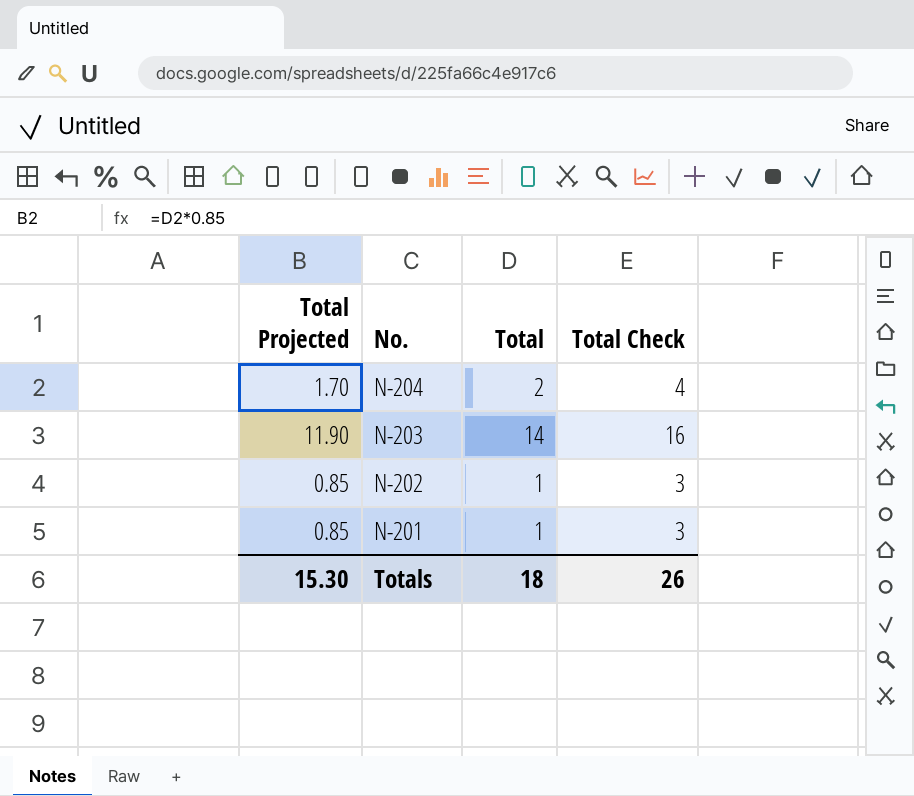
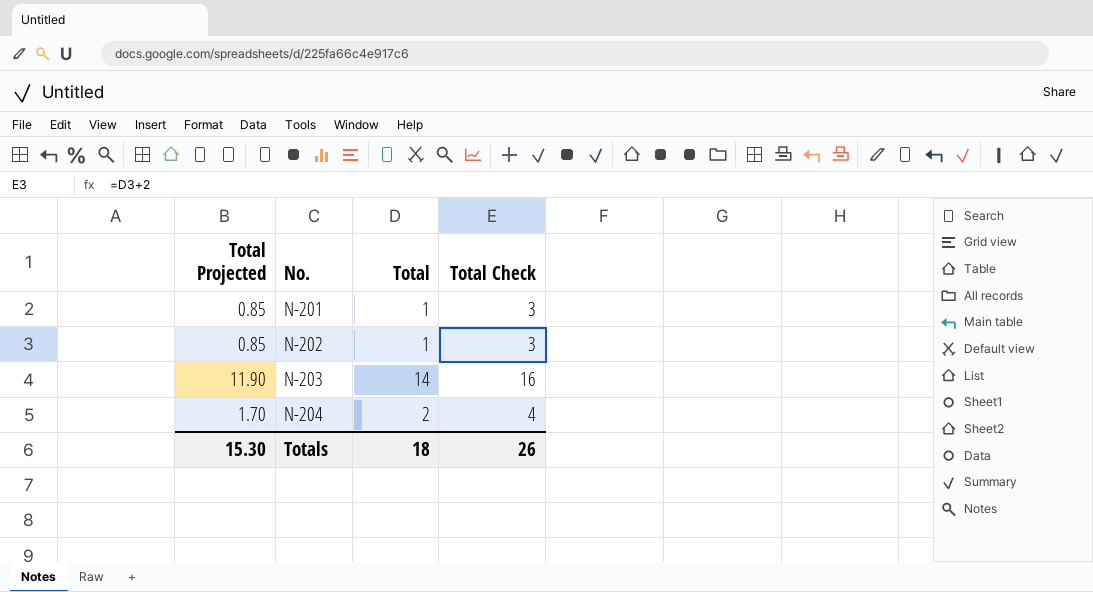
row order: No. descending -> No. ascending

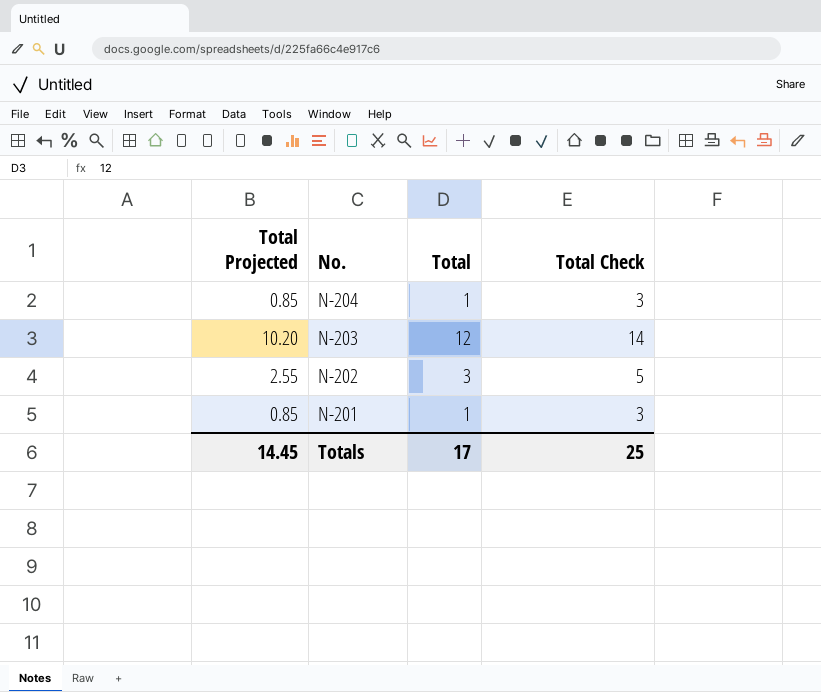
row order: No. ascending -> No. descending
N-204 | Total Projected: 1.70 -> 0.85
N-204 | Total: 2 -> 1
N-204 | Total Check: 4 -> 3
N-203 | Total Projected: 11.90 -> 10.20
N-203 | Total: 14 -> 12
N-203 | Total Check: 16 -> 14
N-202 | Total Projected: 0.85 -> 2.55
N-202 | Total: 1 -> 3
N-202 | Total Check: 3 -> 5
Totals | Total Projected: 15.30 -> 14.45
Totals | Total: 18 -> 17
Totals | Total Check: 26 -> 25

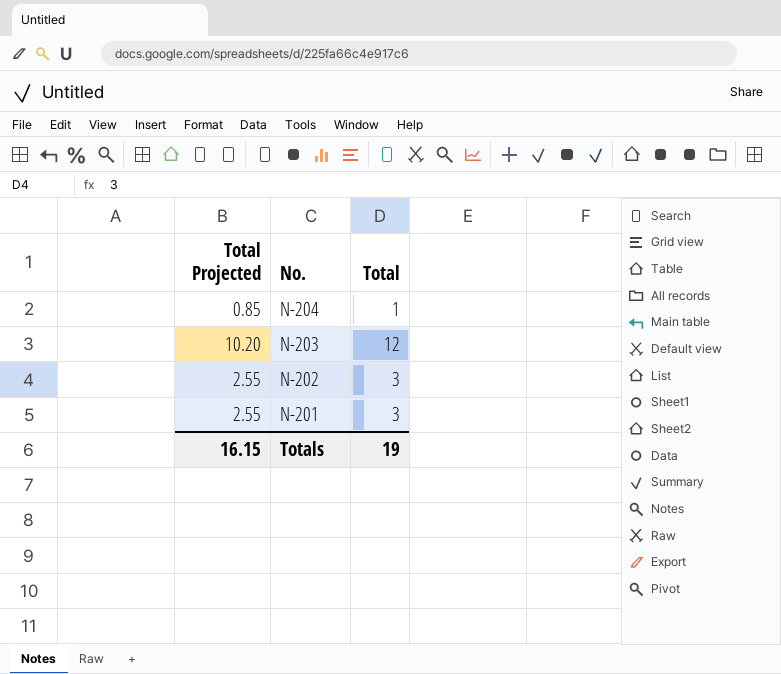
column Total Check | formula: [Total] + 2 -> none
N-201 | Total Projected: 0.85 -> 2.55
N-201 | Total: 1 -> 3
Totals | Total Projected: 14.45 -> 16.15
Totals | Total: 17 -> 19

